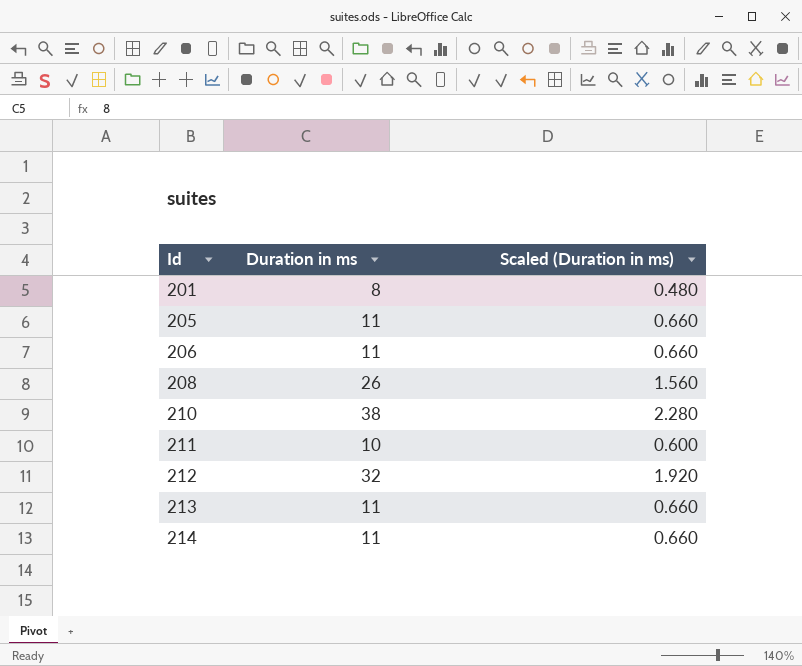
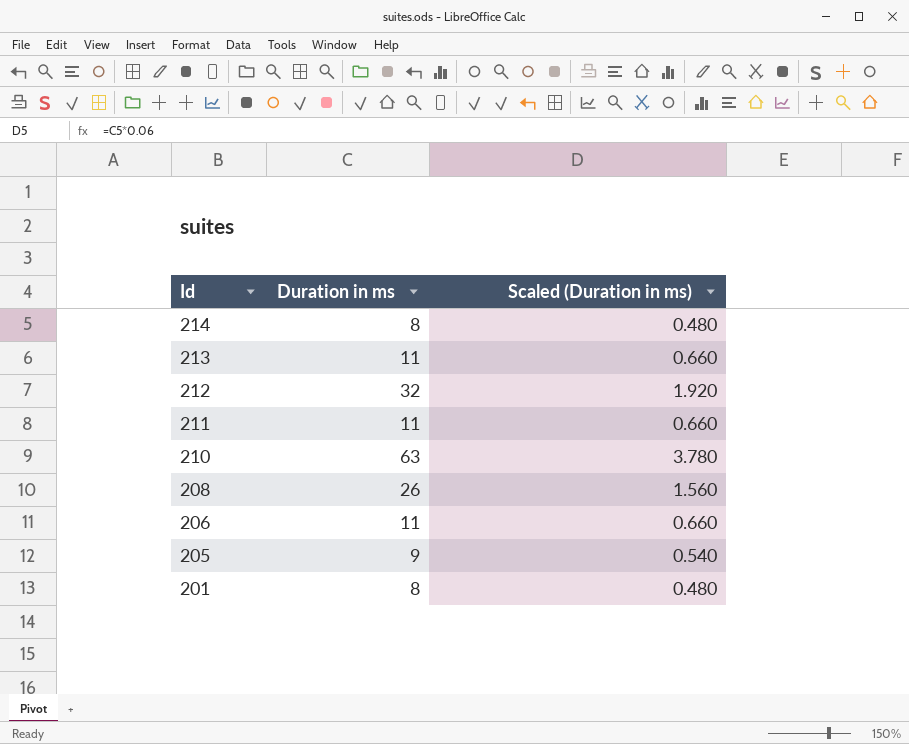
row order: Id ascending -> Id descending
214 | Duration in ms: 11 -> 8
214 | Scaled (Duration in ms): 0.660 -> 0.480
211 | Duration in ms: 10 -> 11
211 | Scaled (Duration in ms): 0.600 -> 0.660
210 | Duration in ms: 38 -> 63
210 | Scaled (Duration in ms): 2.280 -> 3.780
205 | Duration in ms: 11 -> 9
205 | Scaled (Duration in ms): 0.660 -> 0.540

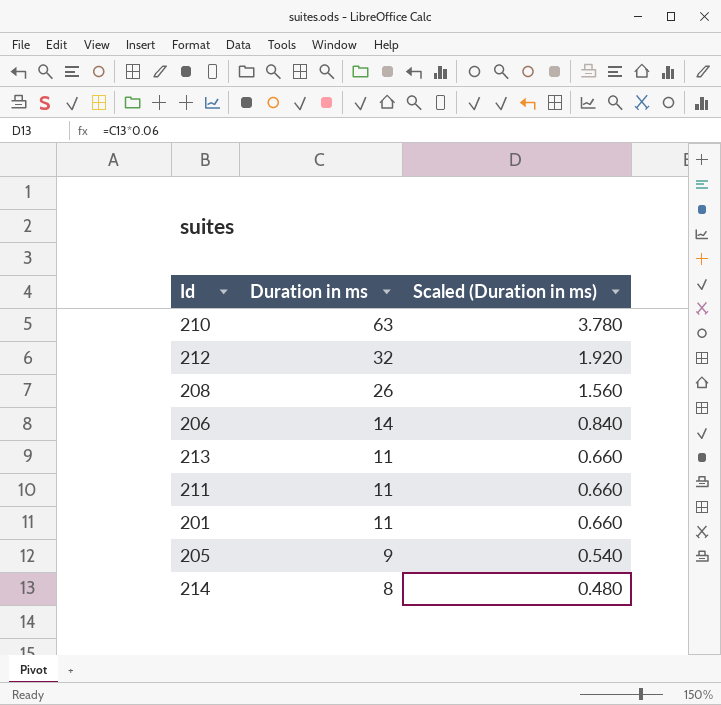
row order: Id descending -> Duration in ms descending
206 | Duration in ms: 11 -> 14
206 | Scaled (Duration in ms): 0.660 -> 0.840
201 | Duration in ms: 8 -> 11
201 | Scaled (Duration in ms): 0.480 -> 0.660

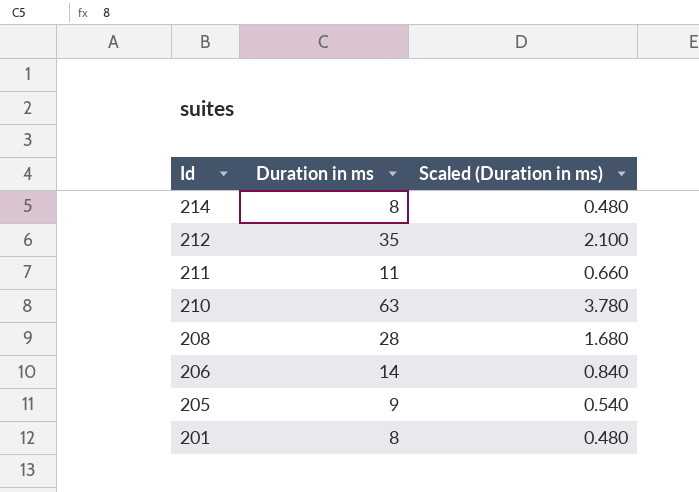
row order: Duration in ms descending -> Id descending
row 213: 11 | 0.660 -> none
212 | Duration in ms: 32 -> 35
212 | Scaled (Duration in ms): 1.920 -> 2.100
208 | Duration in ms: 26 -> 28
208 | Scaled (Duration in ms): 1.560 -> 1.680
201 | Duration in ms: 11 -> 8
201 | Scaled (Duration in ms): 0.660 -> 0.480

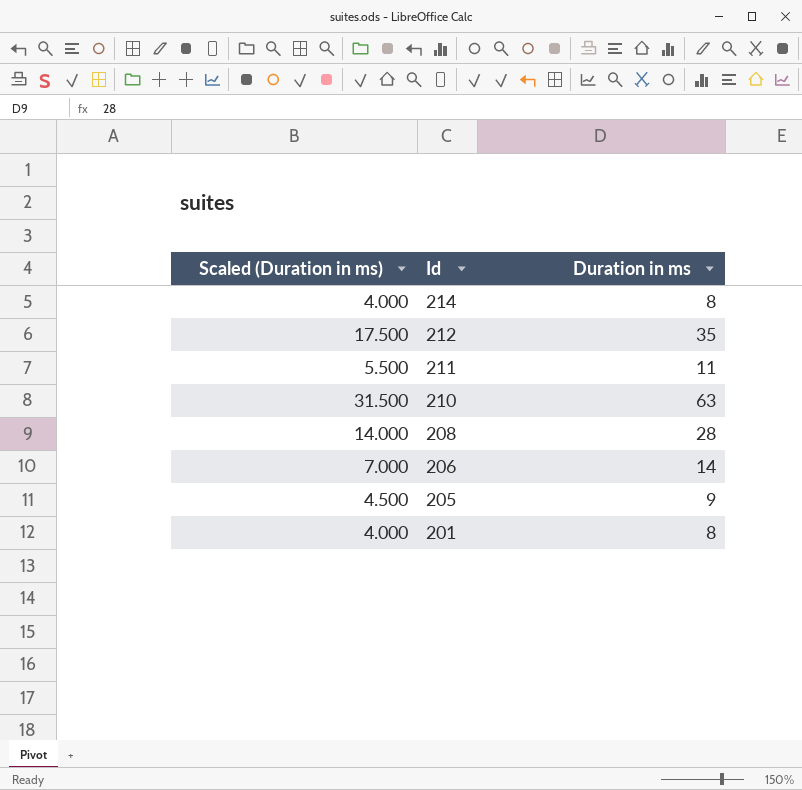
column Scaled (Duration in ms) | formula: [Duration in ms] * 0.06 -> [Duration in ms] * 0.5
column Scaled (Duration in ms) | position: 3 -> 1

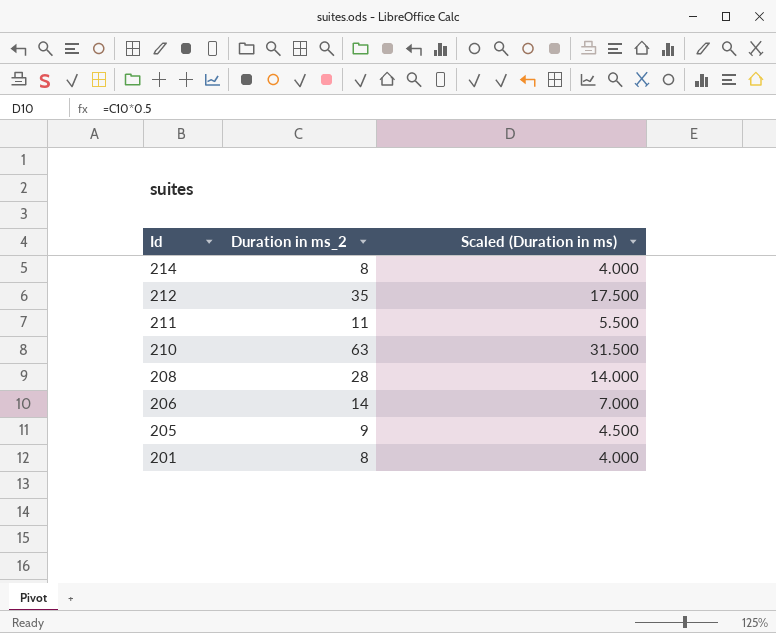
column name: Duration in ms -> Duration in ms_2
column Scaled (Duration in ms) | position: 1 -> 3

